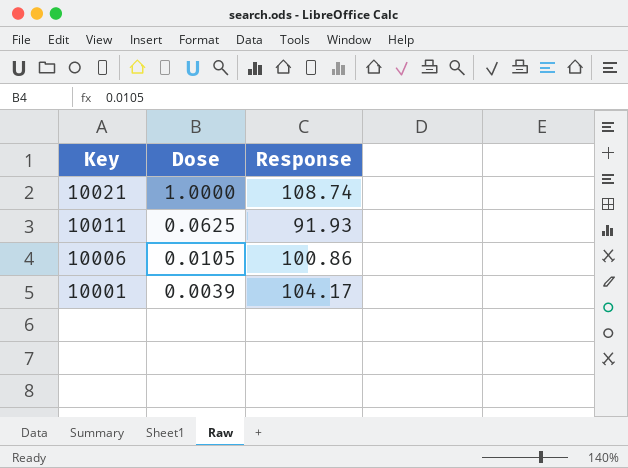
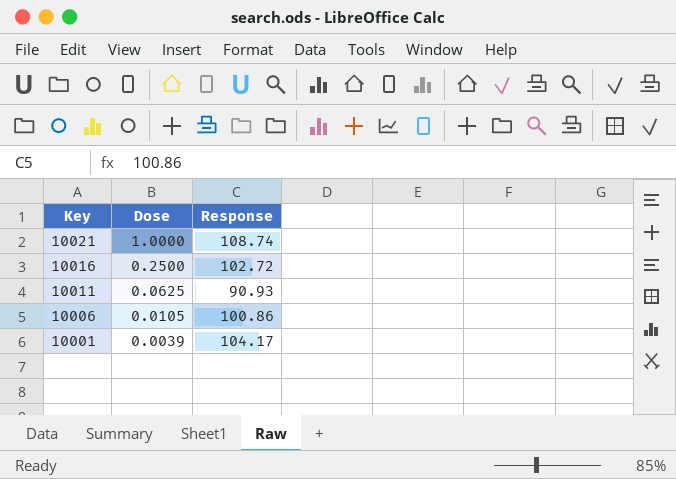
row 10016: none -> 0.2500 | 102.72
10011 | Response: 91.93 -> 90.93

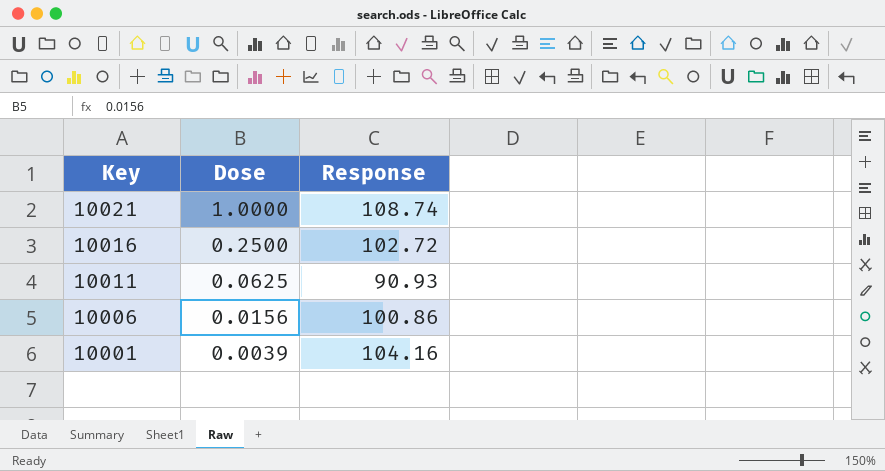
10006 | Dose: 0.0105 -> 0.0156
10001 | Response: 104.17 -> 104.16

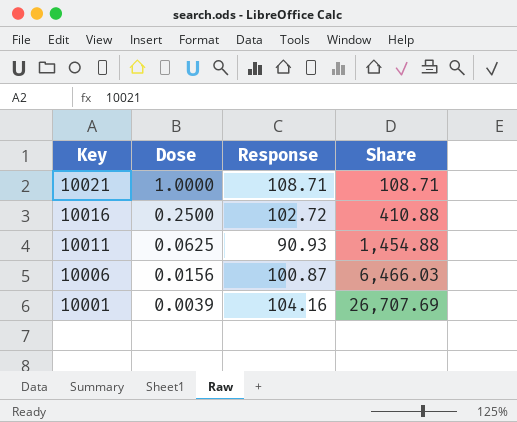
column Share | formula: none -> [Response] / [Dose]
10021 | Response: 108.74 -> 108.71
10006 | Response: 100.86 -> 100.87

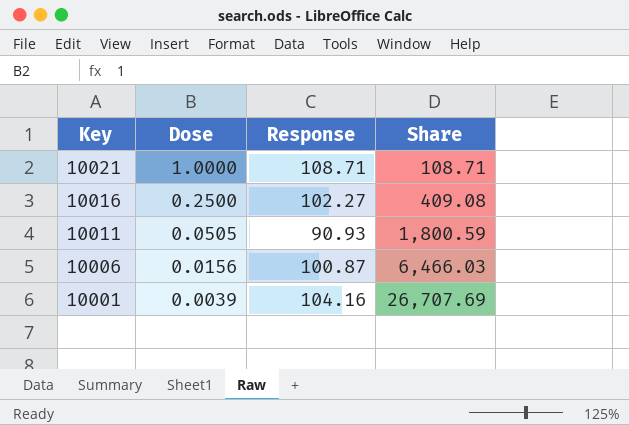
10016 | Response: 102.72 -> 102.27
10016 | Share: 410.88 -> 409.08
10011 | Dose: 0.0625 -> 0.0505
10011 | Share: 1,454.88 -> 1,800.59

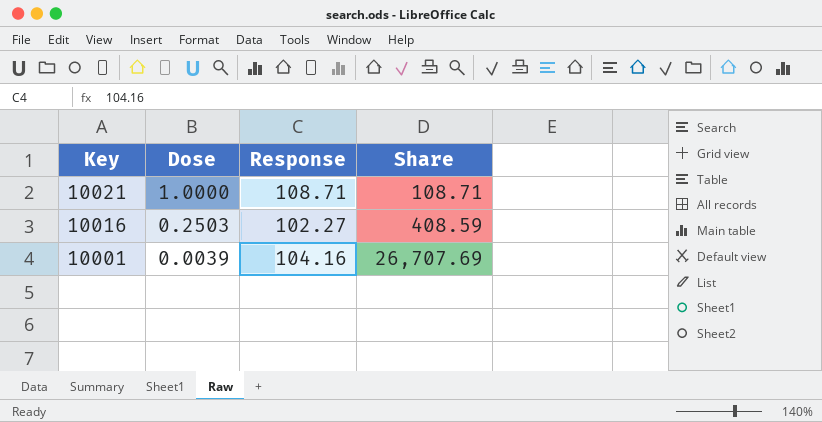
row 10011: 0.0505 | 90.93 | 1,800.59 -> none
row 10006: 0.0156 | 100.87 | 6,466.03 -> none
10016 | Dose: 0.2500 -> 0.2503
10016 | Share: 409.08 -> 408.59

